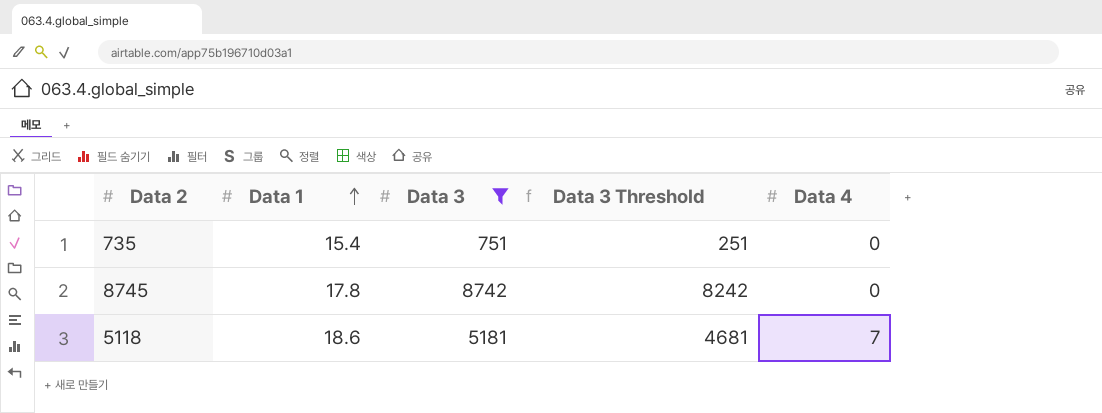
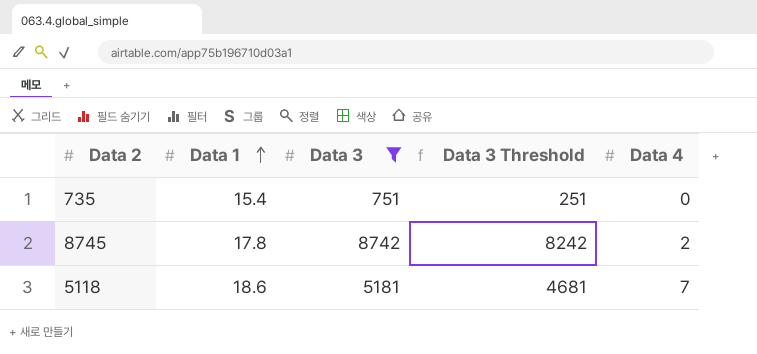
8745 | Data 4: 0 -> 2

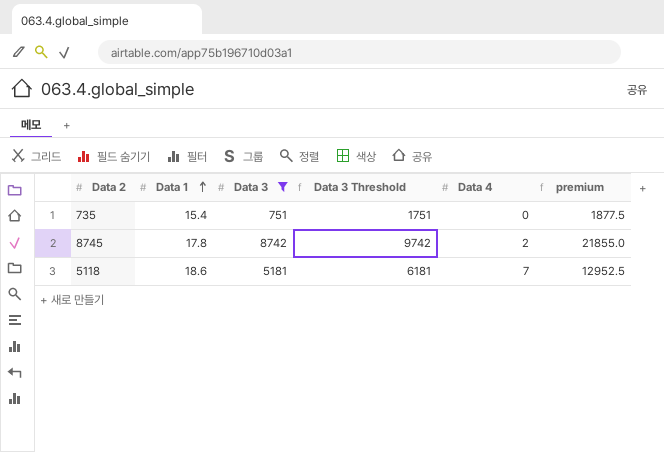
column Data 3 Threshold | formula: [Data 3] - 500 -> [Data 3] + 1000
column premium | formula: none -> [Data 3] * 2.5

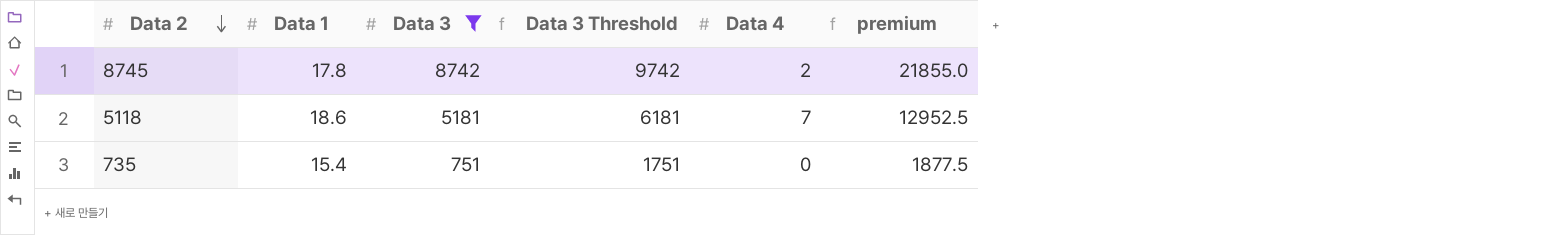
row order: Data 1 ascending -> Data 2 descending

